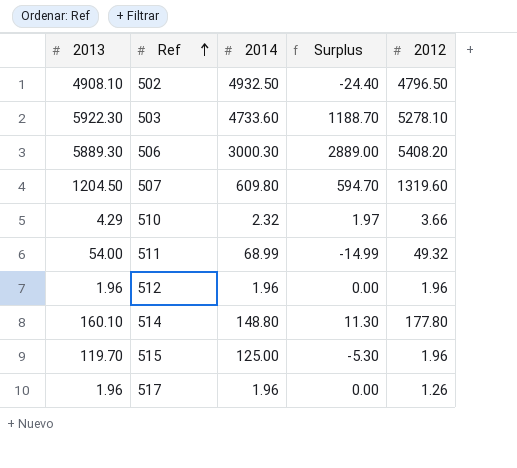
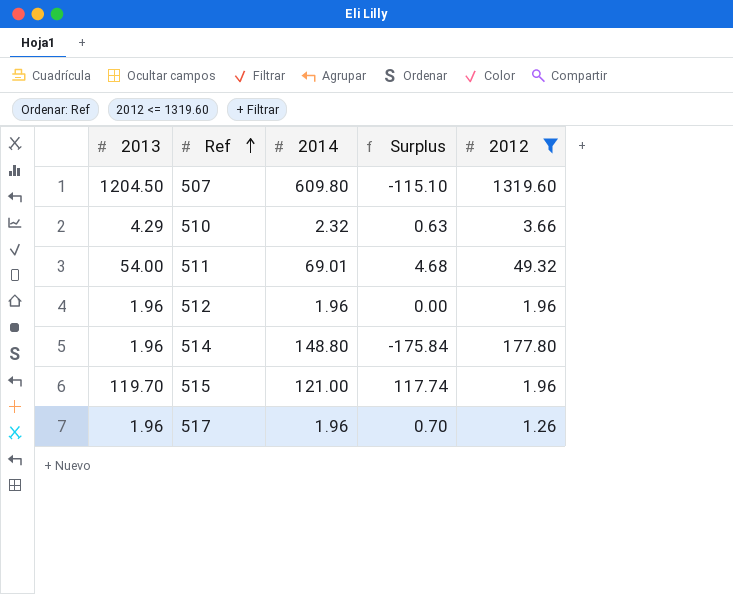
filter: none -> 2012 <= 1319.60
column Surplus | formula: [2013] - [2014] -> [2013] - [2012]
511 | 2014: 68.99 -> 69.01
514 | 2013: 160.10 -> 1.96
515 | 2014: 125.00 -> 121.00

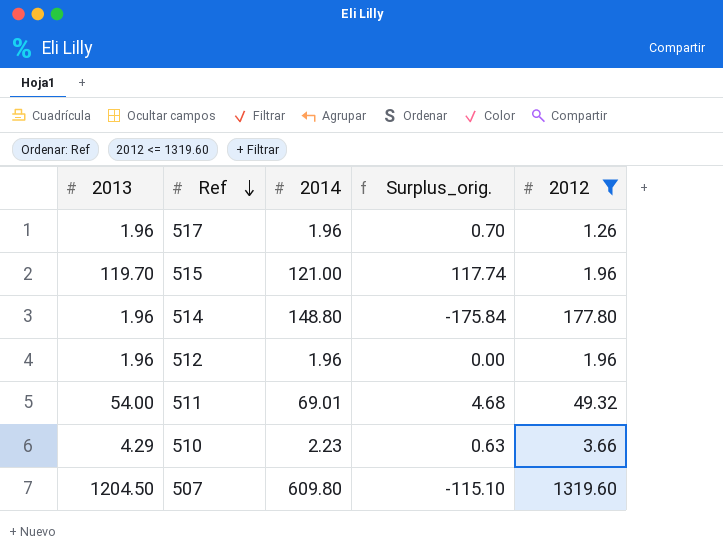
row order: Ref ascending -> Ref descending
column name: Surplus -> Surplus_orig.
510 | 2014: 2.32 -> 2.23

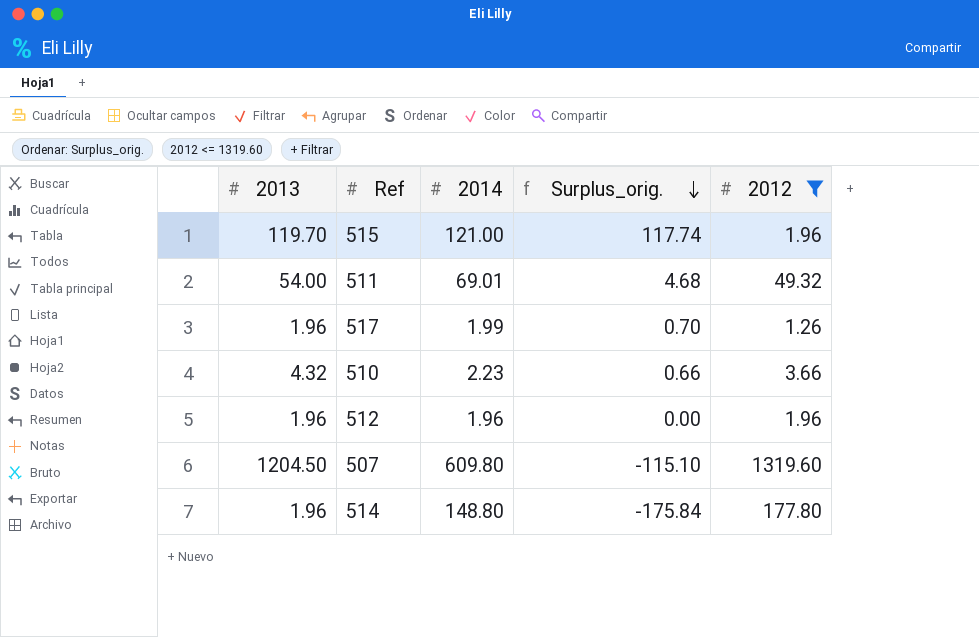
row order: Ref descending -> Surplus_orig. descending
517 | 2014: 1.96 -> 1.99
510 | 2013: 4.29 -> 4.32
510 | Surplus_orig.: 0.63 -> 0.66

